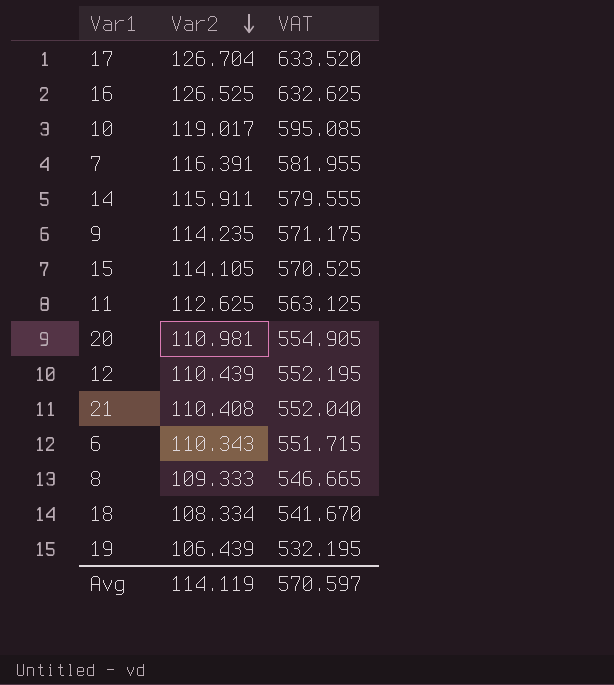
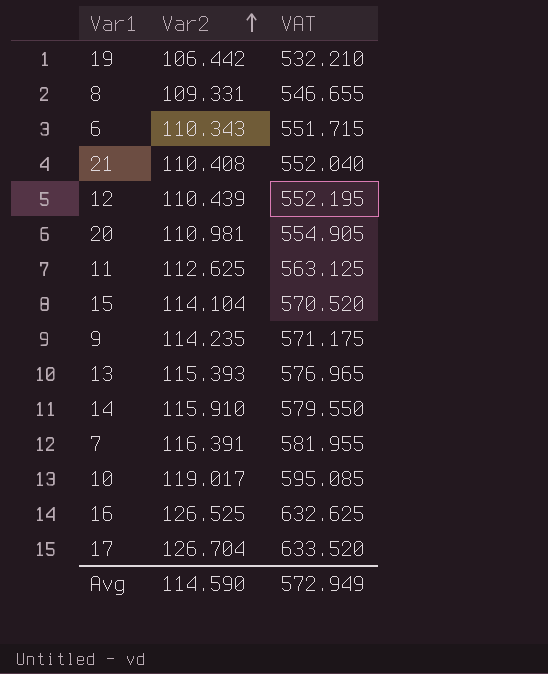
row order: Var2 descending -> Var2 ascending
row 18: 108.334 | 541.670 -> none
19 | Var2: 106.439 -> 106.442
19 | VAT: 532.195 -> 532.210
8 | Var2: 109.333 -> 109.331
8 | VAT: 546.665 -> 546.655
15 | Var2: 114.105 -> 114.104
15 | VAT: 570.525 -> 570.520
row 13: none -> 115.393 | 576.965
14 | Var2: 115.911 -> 115.910
14 | VAT: 579.555 -> 579.550
Avg | Var2: 114.119 -> 114.590
Avg | VAT: 570.597 -> 572.949

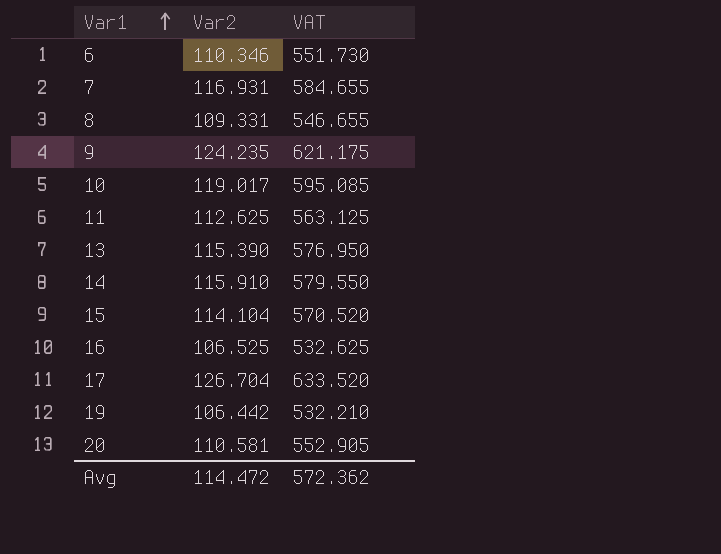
row order: Var2 ascending -> Var1 ascending
row 21: 110.408 | 552.040 -> none
row 12: 110.439 | 552.195 -> none
6 | Var2: 110.343 -> 110.346
6 | VAT: 551.715 -> 551.730
7 | Var2: 116.391 -> 116.931
7 | VAT: 581.955 -> 584.655
9 | Var2: 114.235 -> 124.235
9 | VAT: 571.175 -> 621.175
13 | Var2: 115.393 -> 115.390
13 | VAT: 576.965 -> 576.950
16 | Var2: 126.525 -> 106.525
16 | VAT: 632.625 -> 532.625
20 | Var2: 110.981 -> 110.581
20 | VAT: 554.905 -> 552.905
Avg | Var2: 114.590 -> 114.472
Avg | VAT: 572.949 -> 572.362

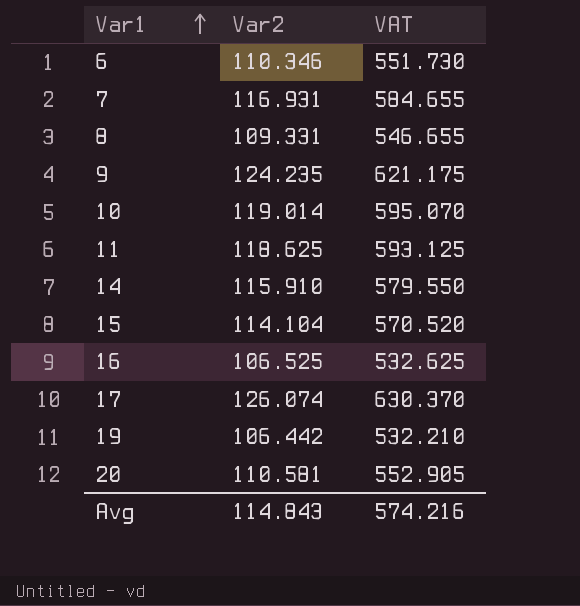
row 13: 115.390 | 576.950 -> none
10 | Var2: 119.017 -> 119.014
10 | VAT: 595.085 -> 595.070
11 | Var2: 112.625 -> 118.625
11 | VAT: 563.125 -> 593.125
17 | Var2: 126.704 -> 126.074
17 | VAT: 633.520 -> 630.370
Avg | Var2: 114.472 -> 114.843
Avg | VAT: 572.362 -> 574.216

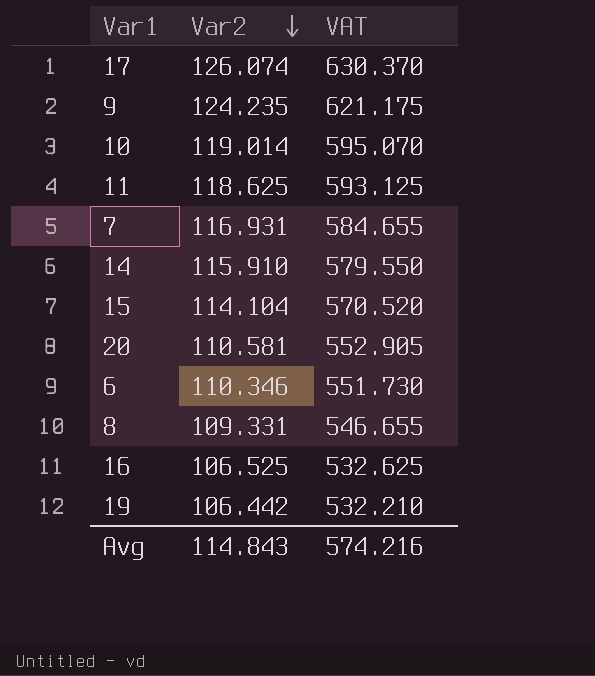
row order: Var1 ascending -> Var2 descending

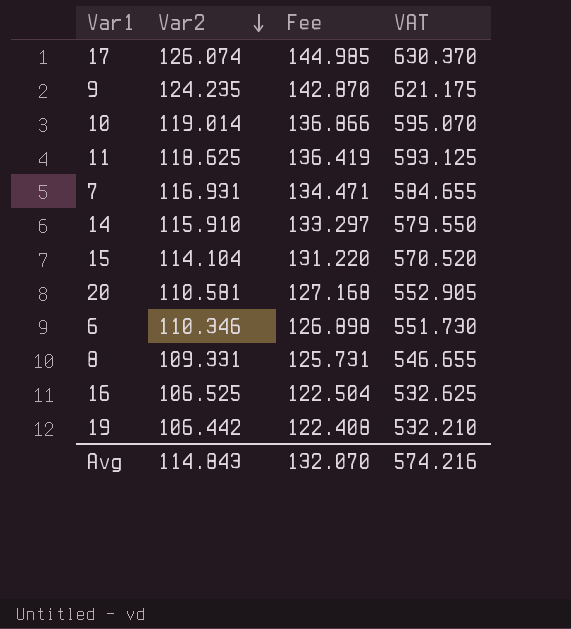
column Fee | formula: none -> [Var2] * 1.15

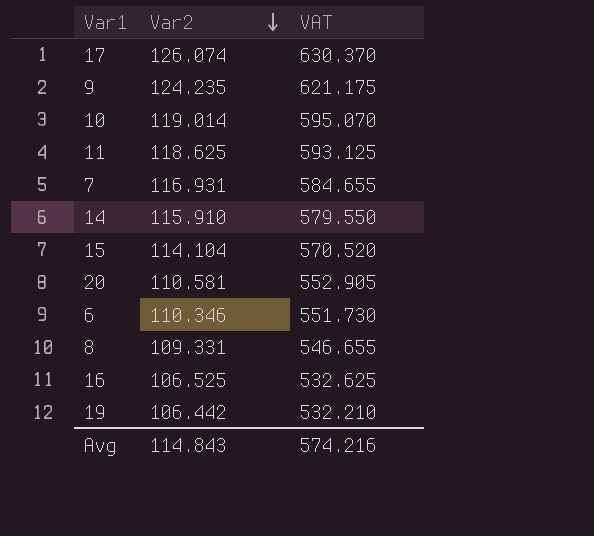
column Fee | formula: [Var2] * 1.15 -> none

